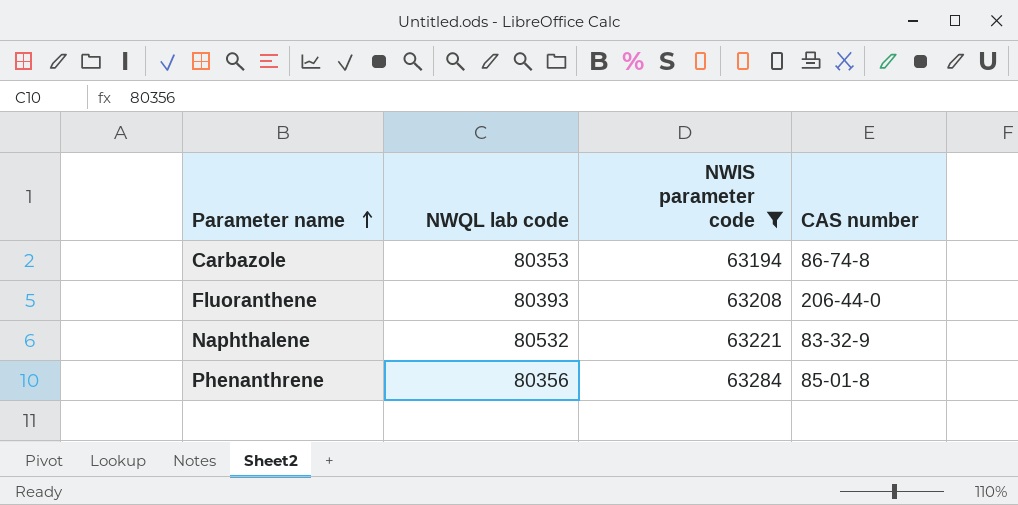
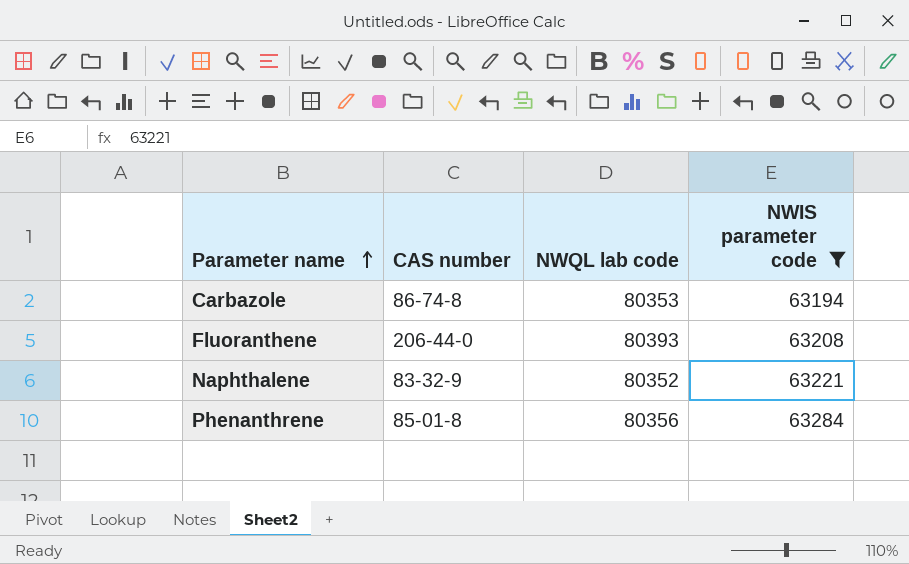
column CAS number | position: 4 -> 2
Naphthalene | NWQL lab code: 80532 -> 80352

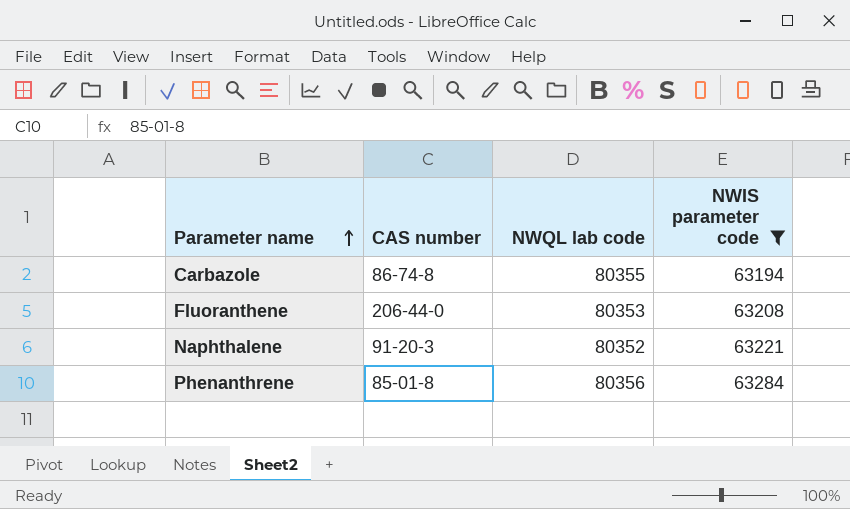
Carbazole | NWQL lab code: 80353 -> 80355
Fluoranthene | NWQL lab code: 80393 -> 80353
Naphthalene | CAS number: 83-32-9 -> 91-20-3

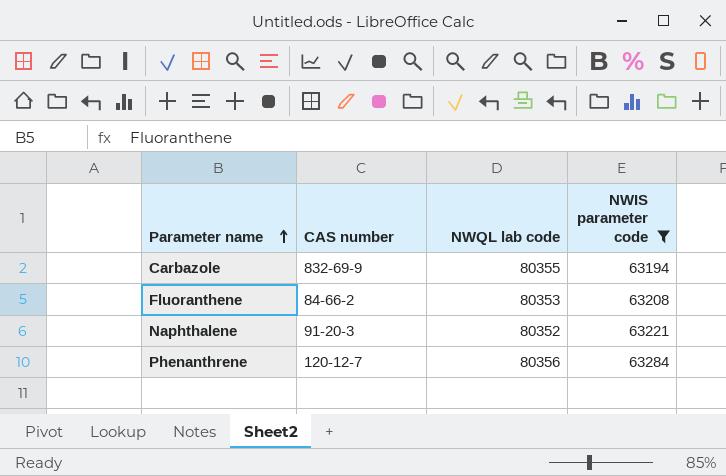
Carbazole | CAS number: 86-74-8 -> 832-69-9
Fluoranthene | CAS number: 206-44-0 -> 84-66-2
Phenanthrene | CAS number: 85-01-8 -> 120-12-7

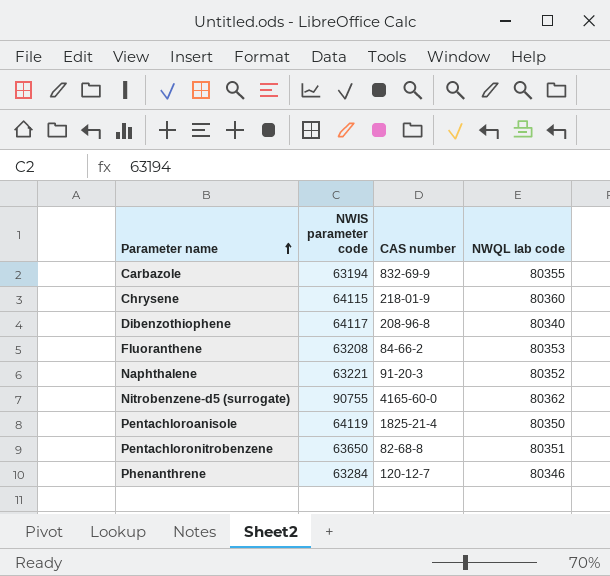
filter: NWIS parameter code <= 63284 -> none
column NWIS parameter code | position: 4 -> 2
Phenanthrene | NWQL lab code: 80356 -> 80346

